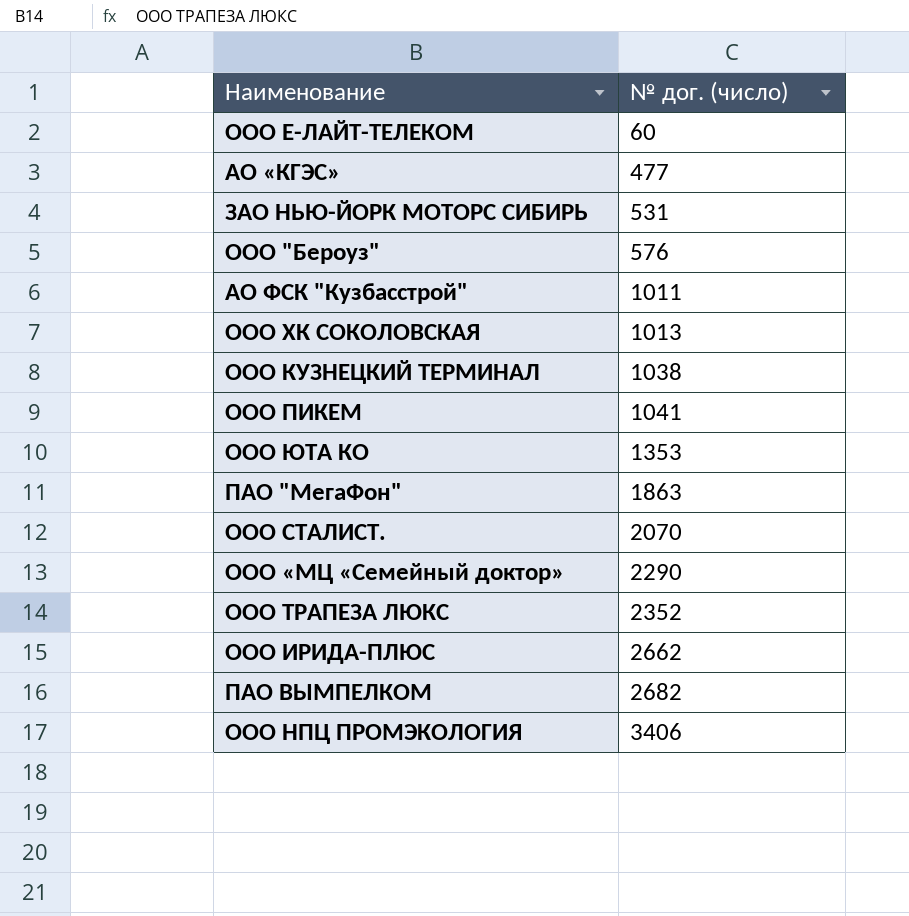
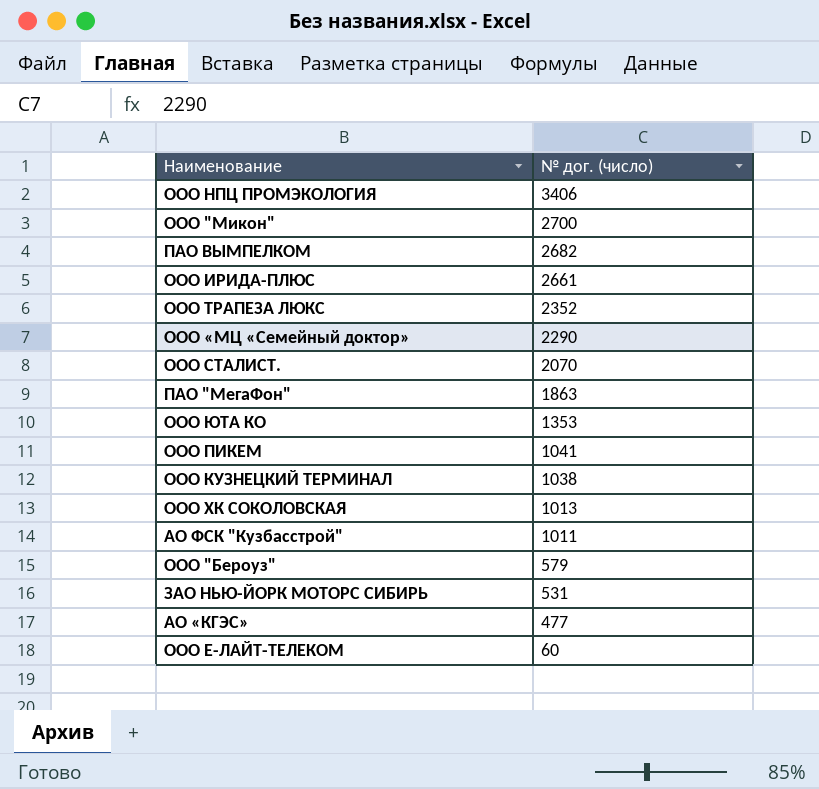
row order: № дог. (число) ascending -> № дог. (число) descending
row ООО "Микон": none -> 2700
ООО ИРИДА-ПЛЮС | № дог. (число): 2662 -> 2661
ООО "Бероуз" | № дог. (число): 576 -> 579

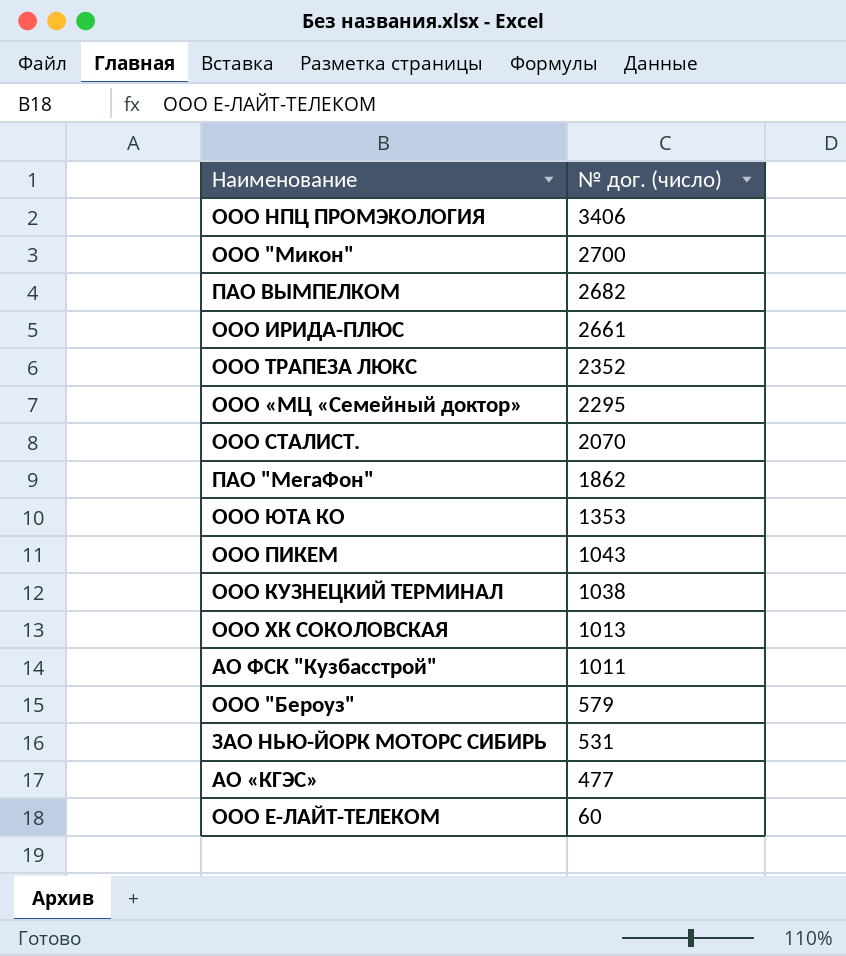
ООО «МЦ «Семейный доктор» | № дог. (число): 2290 -> 2295
ПАО "МегаФон" | № дог. (число): 1863 -> 1862
ООО ПИКЕМ | № дог. (число): 1041 -> 1043

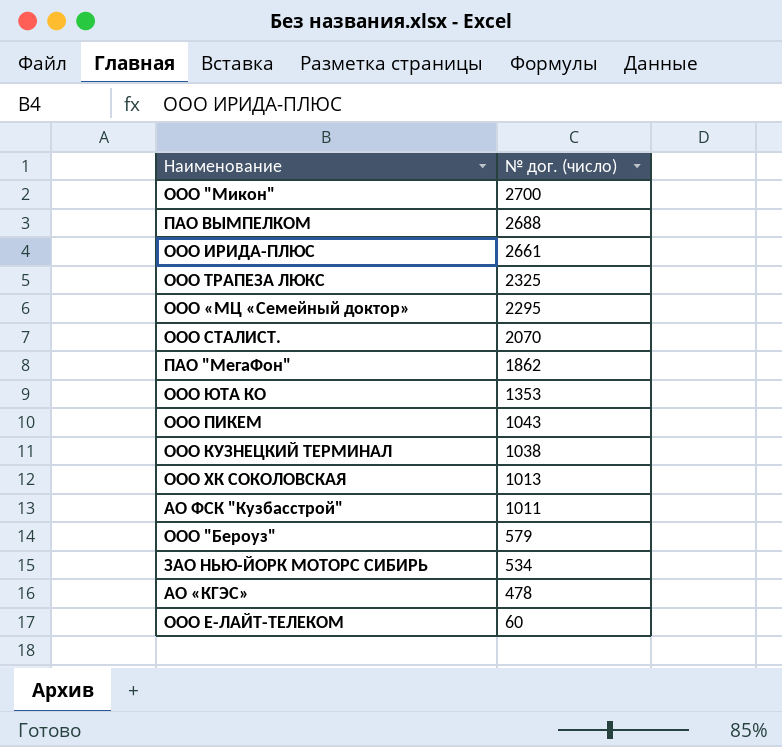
row ООО НПЦ ПРОМЭКОЛОГИЯ: 3406 -> none
ПАО ВЫМПЕЛКОМ | № дог. (число): 2682 -> 2688
ООО ТРАПЕЗА ЛЮКС | № дог. (число): 2352 -> 2325
ЗАО НЬЮ-ЙОРК МОТОРС СИБИРЬ | № дог. (число): 531 -> 534
АО «КГЭС» | № дог. (число): 477 -> 478

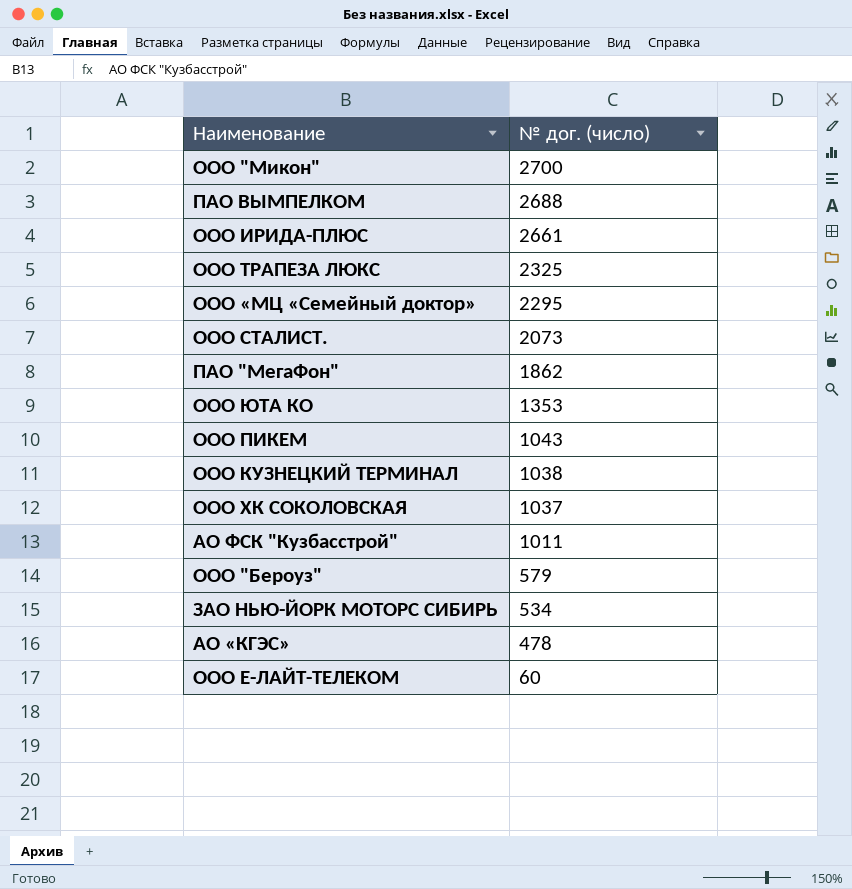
ООО СТАЛИСТ. | № дог. (число): 2070 -> 2073
ООО ХК СОКОЛОВСКАЯ | № дог. (число): 1013 -> 1037

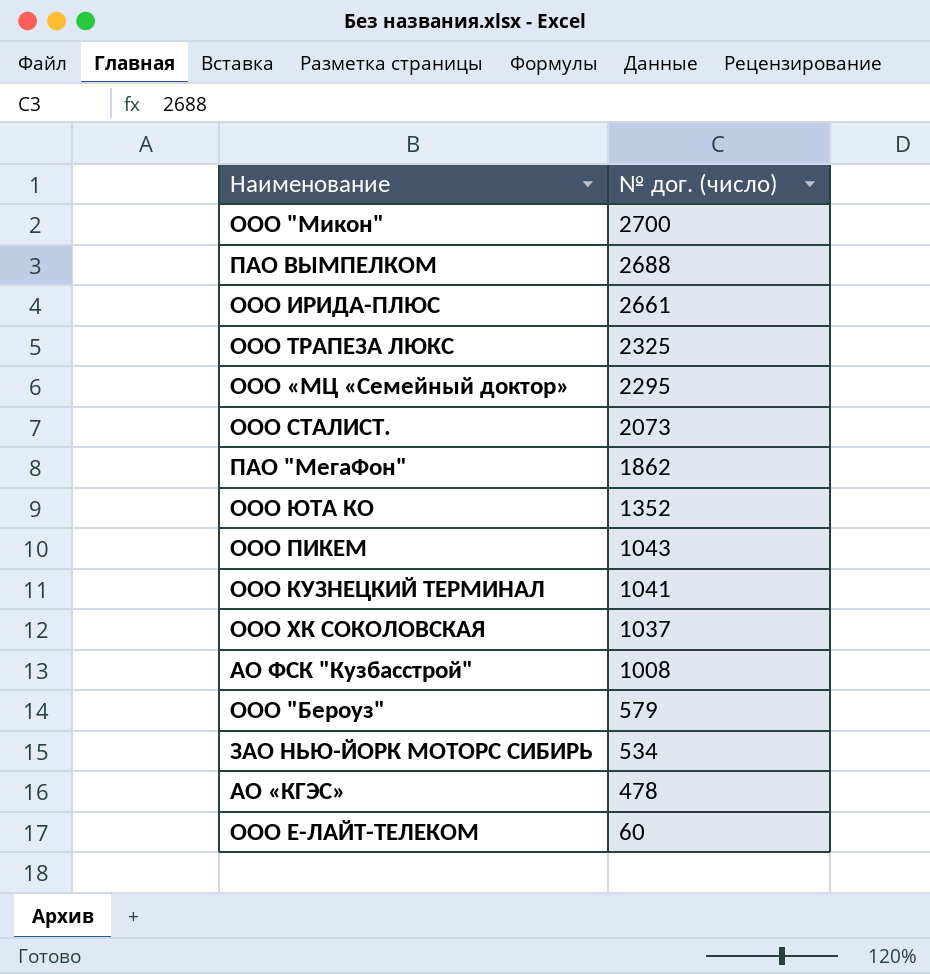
ООО ЮТА КО | № дог. (число): 1353 -> 1352
ООО КУЗНЕЦКИЙ ТЕРМИНАЛ | № дог. (число): 1038 -> 1041
АО ФСК "Кузбасстрой" | № дог. (число): 1011 -> 1008

